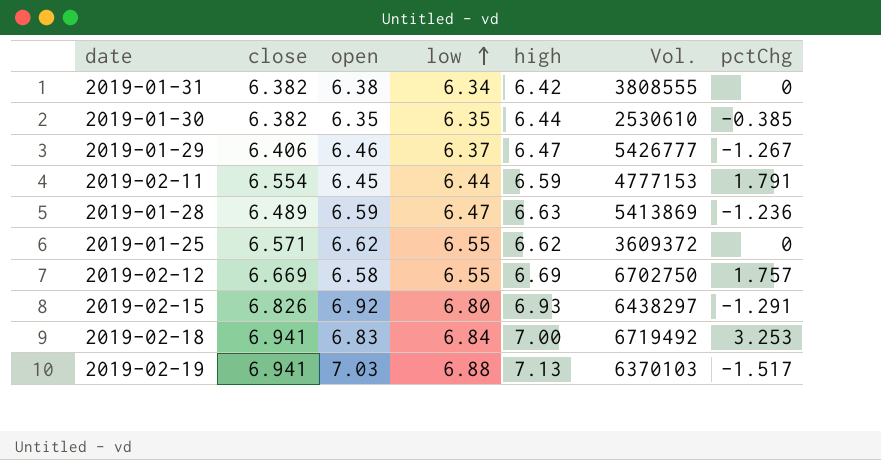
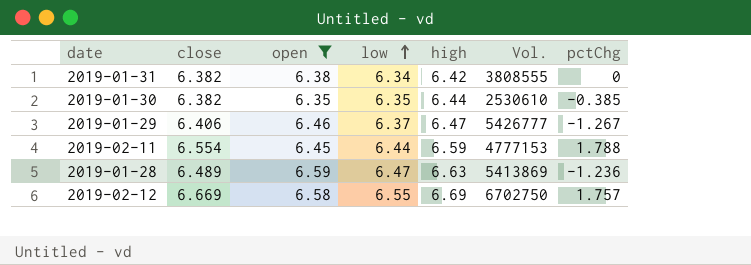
filter: none -> open <= 6.59
2019-02-11 | pctChg: 1.791 -> 1.788

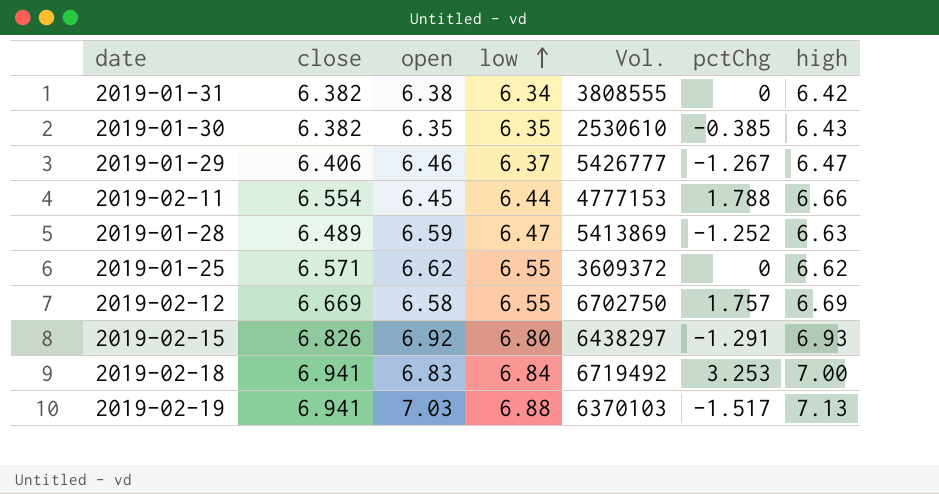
filter: open <= 6.59 -> none
column high | position: 5 -> 7
2019-01-30 | high: 6.44 -> 6.43
2019-02-11 | high: 6.59 -> 6.66
2019-01-28 | pctChg: -1.236 -> -1.252

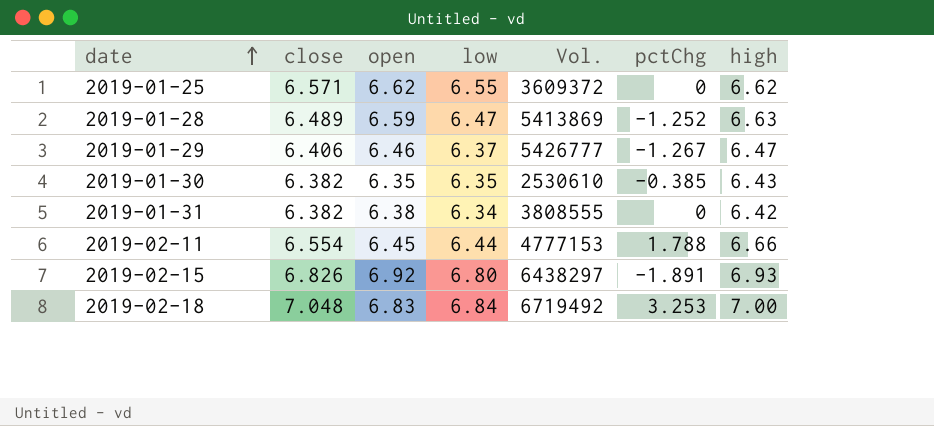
row order: low ascending -> date ascending
row 2019-02-12: 6.669 | 6.58 | 6.55 | 6702750 | 1.757 | 6.69 -> none
row 2019-02-19: 6.941 | 7.03 | 6.88 | 6370103 | -1.517 | 7.13 -> none
2019-02-15 | pctChg: -1.291 -> -1.891
2019-02-18 | close: 6.941 -> 7.048

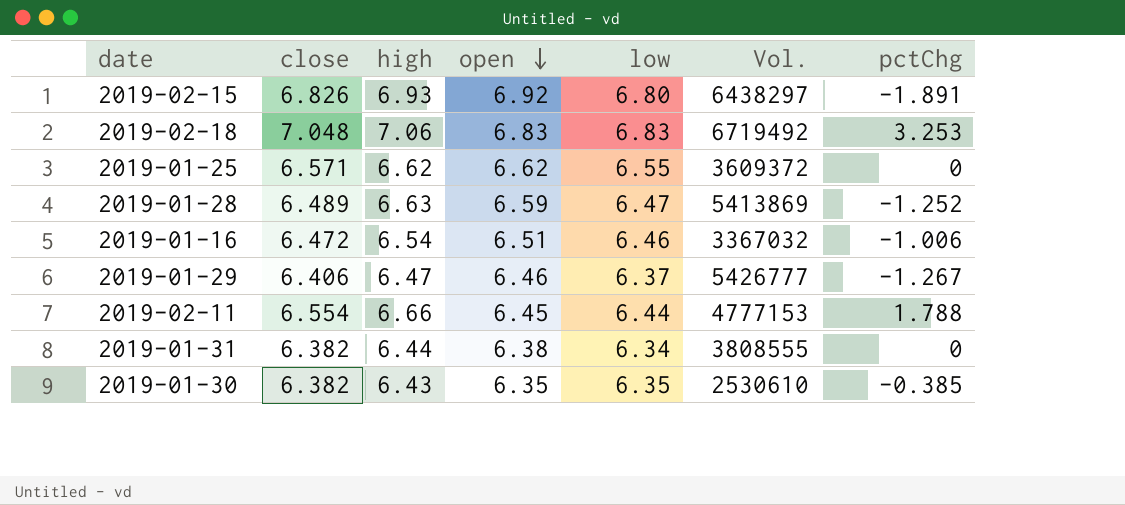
row order: date ascending -> open descending
column high | position: 7 -> 3
2019-02-18 | high: 7.00 -> 7.06
2019-02-18 | low: 6.84 -> 6.83
row 2019-01-16: none -> 6.472 | 6.54 | 6.51 | 6.46 | 3367032 | -1.006
2019-01-31 | high: 6.42 -> 6.44

